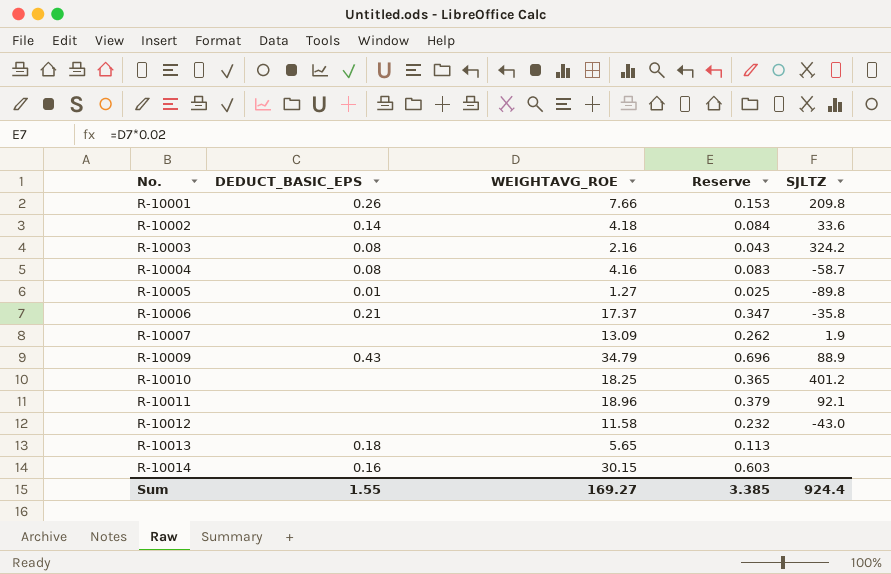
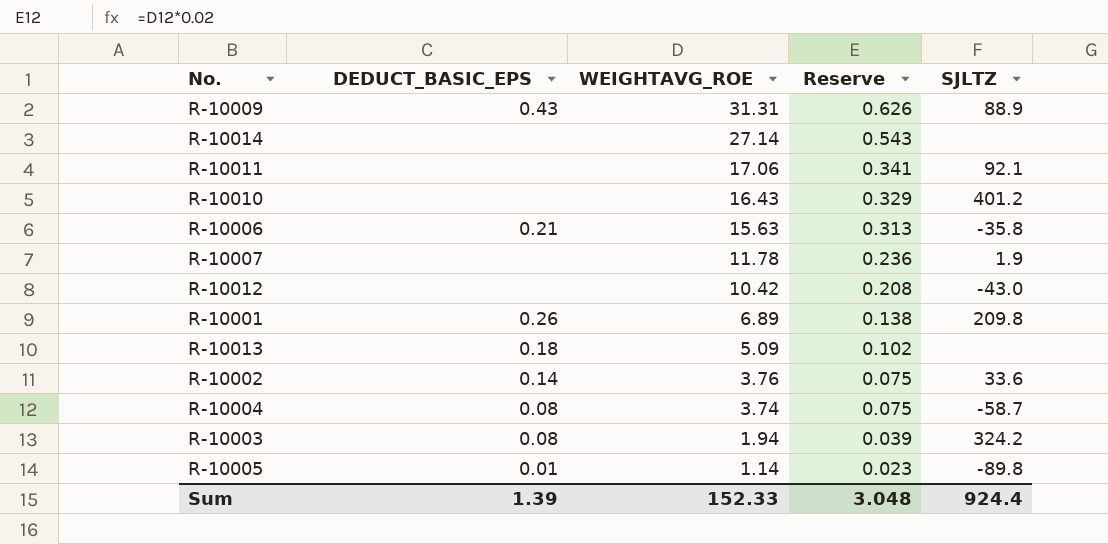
row order: No. ascending -> WEIGHTAVG_ROE descending
R-10009 | WEIGHTAVG_ROE: 34.79 -> 31.31
R-10009 | Reserve: 0.696 -> 0.626
R-10014 | DEDUCT_BASIC_EPS: 0.16 -> none
R-10014 | WEIGHTAVG_ROE: 30.15 -> 27.14
R-10014 | Reserve: 0.603 -> 0.543
R-10011 | WEIGHTAVG_ROE: 18.96 -> 17.06
R-10011 | Reserve: 0.379 -> 0.341
R-10010 | WEIGHTAVG_ROE: 18.25 -> 16.43
R-10010 | Reserve: 0.365 -> 0.329
R-10006 | WEIGHTAVG_ROE: 17.37 -> 15.63
R-10006 | Reserve: 0.347 -> 0.313
R-10007 | WEIGHTAVG_ROE: 13.09 -> 11.78
R-10007 | Reserve: 0.262 -> 0.236
R-10012 | WEIGHTAVG_ROE: 11.58 -> 10.42
R-10012 | Reserve: 0.232 -> 0.208
R-10001 | WEIGHTAVG_ROE: 7.66 -> 6.89
R-10001 | Reserve: 0.153 -> 0.138
R-10013 | WEIGHTAVG_ROE: 5.65 -> 5.09
R-10013 | Reserve: 0.113 -> 0.102
R-10002 | WEIGHTAVG_ROE: 4.18 -> 3.76
R-10002 | Reserve: 0.084 -> 0.075
R-10004 | WEIGHTAVG_ROE: 4.16 -> 3.74
R-10004 | Reserve: 0.083 -> 0.075
R-10003 | WEIGHTAVG_ROE: 2.16 -> 1.94
R-10003 | Reserve: 0.043 -> 0.039
R-10005 | WEIGHTAVG_ROE: 1.27 -> 1.14
R-10005 | Reserve: 0.025 -> 0.023
Sum | DEDUCT_BASIC_EPS: 1.55 -> 1.39
Sum | WEIGHTAVG_ROE: 169.27 -> 152.33
Sum | Reserve: 3.385 -> 3.048

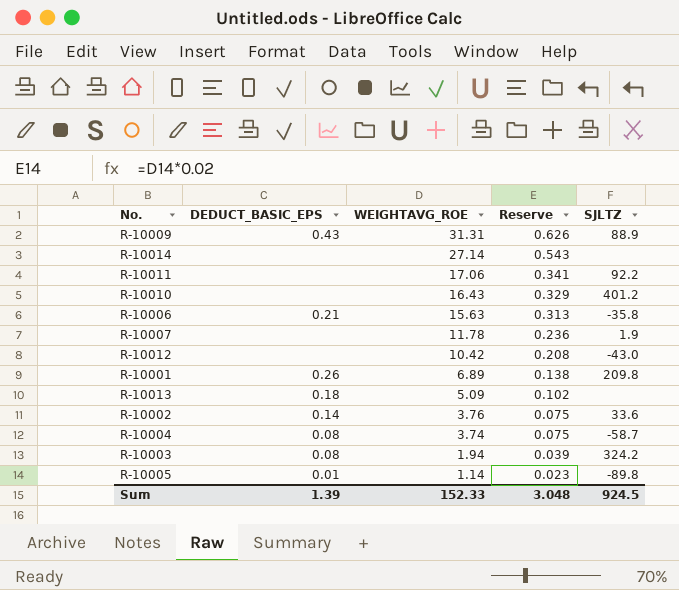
R-10011 | SJLTZ: 92.1 -> 92.2
Sum | SJLTZ: 924.4 -> 924.5

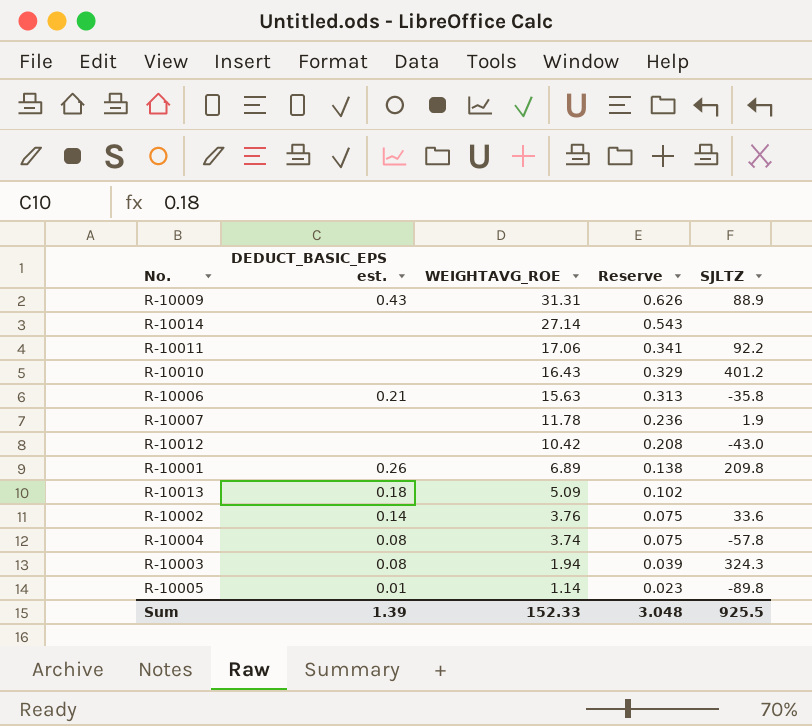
column name: DEDUCT_BASIC_EPS -> DEDUCT_BASIC_EPS est.
R-10004 | SJLTZ: -58.7 -> -57.8
R-10003 | SJLTZ: 324.2 -> 324.3
Sum | SJLTZ: 924.5 -> 925.5

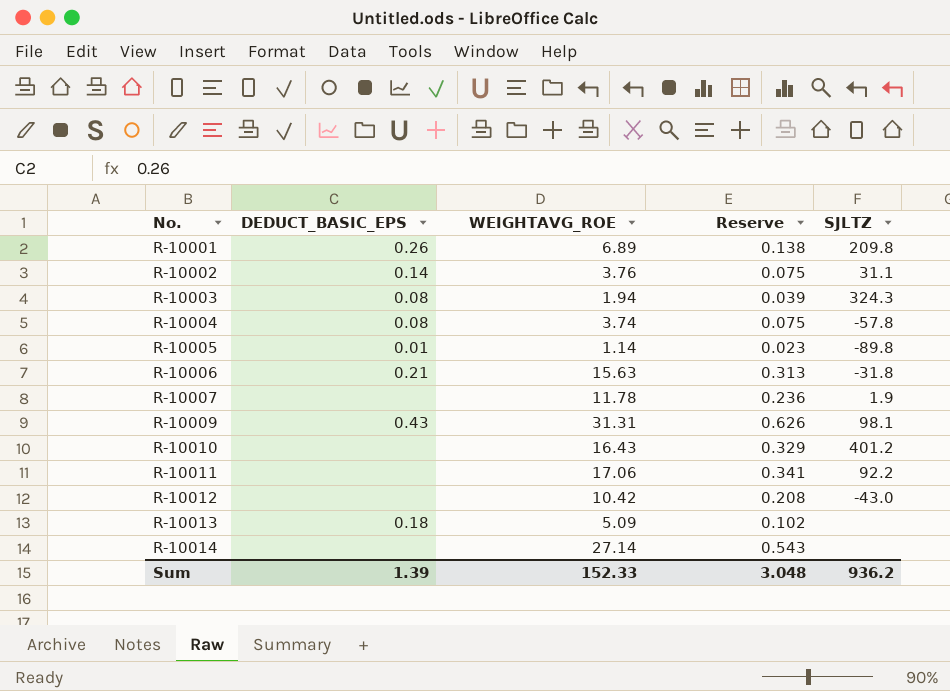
row order: WEIGHTAVG_ROE descending -> No. ascending
column name: DEDUCT_BASIC_EPS est. -> DEDUCT_BASIC_EPS
R-10002 | SJLTZ: 33.6 -> 31.1
R-10006 | SJLTZ: -35.8 -> -31.8
R-10009 | SJLTZ: 88.9 -> 98.1
Sum | SJLTZ: 925.5 -> 936.2

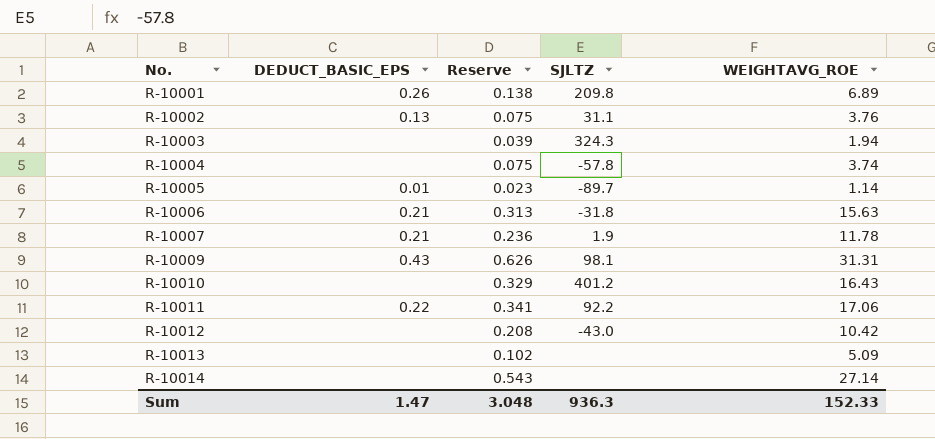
column WEIGHTAVG_ROE | position: 3 -> 5
R-10002 | DEDUCT_BASIC_EPS: 0.14 -> 0.13
R-10003 | DEDUCT_BASIC_EPS: 0.08 -> none
R-10004 | DEDUCT_BASIC_EPS: 0.08 -> none
R-10005 | SJLTZ: -89.8 -> -89.7
R-10007 | DEDUCT_BASIC_EPS: none -> 0.21
R-10011 | DEDUCT_BASIC_EPS: none -> 0.22
R-10013 | DEDUCT_BASIC_EPS: 0.18 -> none
Sum | DEDUCT_BASIC_EPS: 1.39 -> 1.47
Sum | SJLTZ: 936.2 -> 936.3

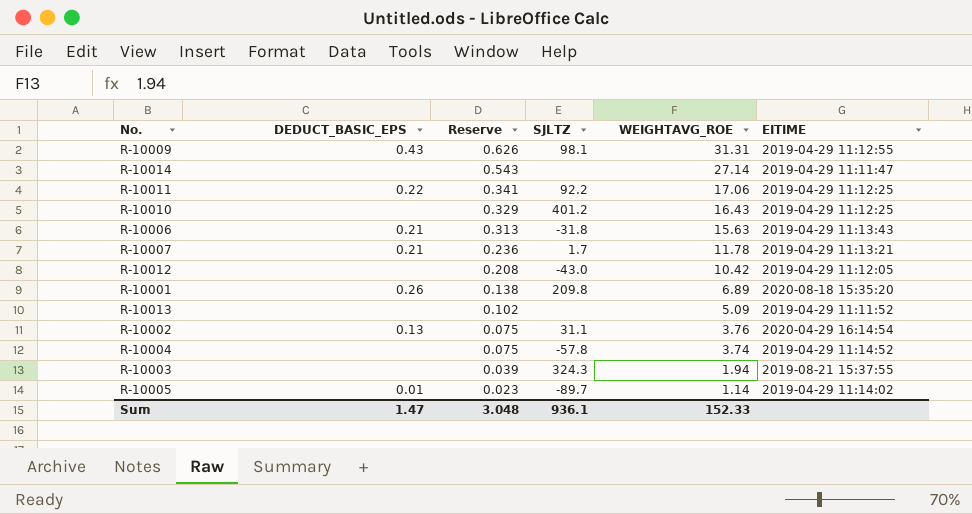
row order: No. ascending -> Reserve descending
column EITIME | position: none -> 6
R-10007 | SJLTZ: 1.9 -> 1.7
Sum | SJLTZ: 936.3 -> 936.1

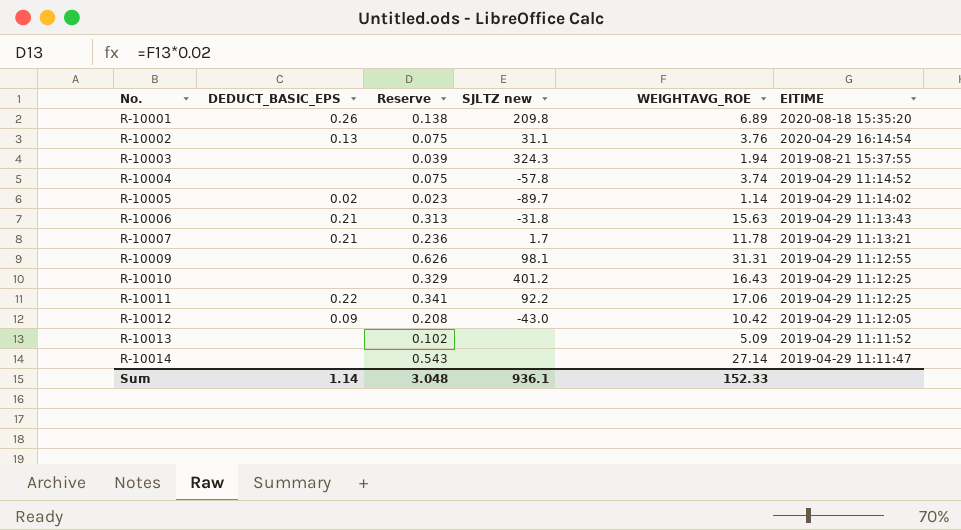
row order: Reserve descending -> No. ascending
column name: SJLTZ -> SJLTZ new
R-10005 | DEDUCT_BASIC_EPS: 0.01 -> 0.02
R-10009 | DEDUCT_BASIC_EPS: 0.43 -> none
R-10012 | DEDUCT_BASIC_EPS: none -> 0.09
Sum | DEDUCT_BASIC_EPS: 1.47 -> 1.14

